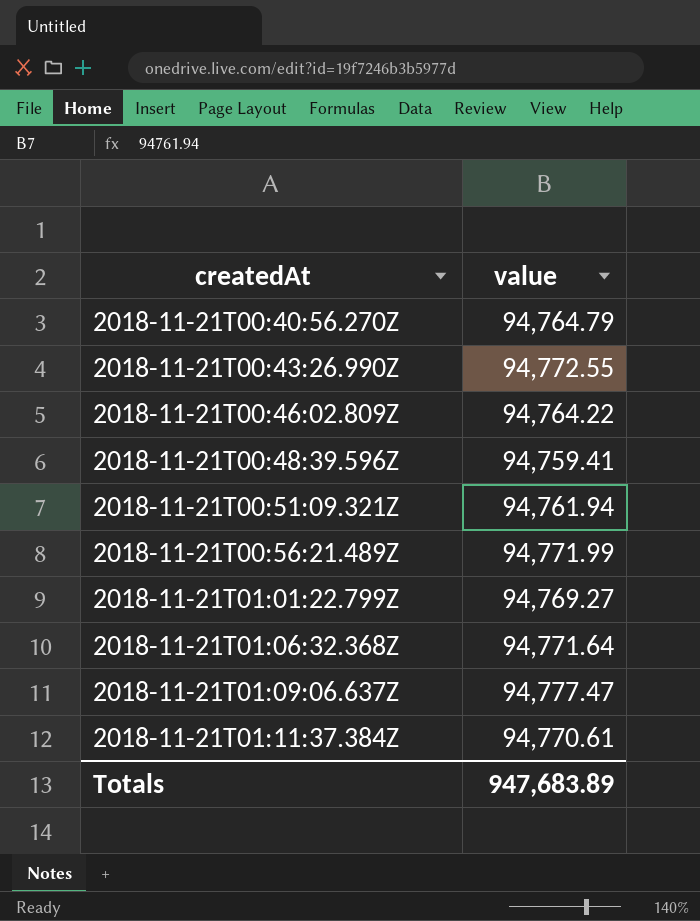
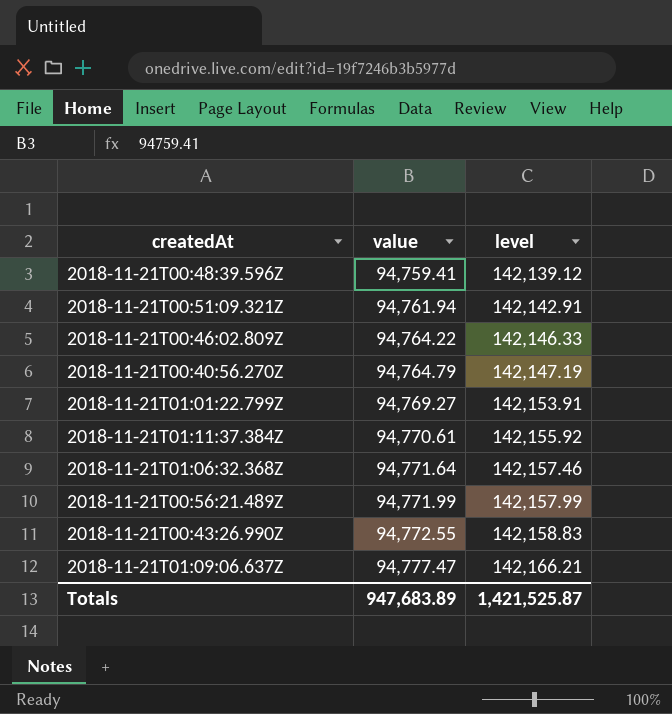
row order: createdAt ascending -> value ascending
column level | formula: none -> [value] * 1.5

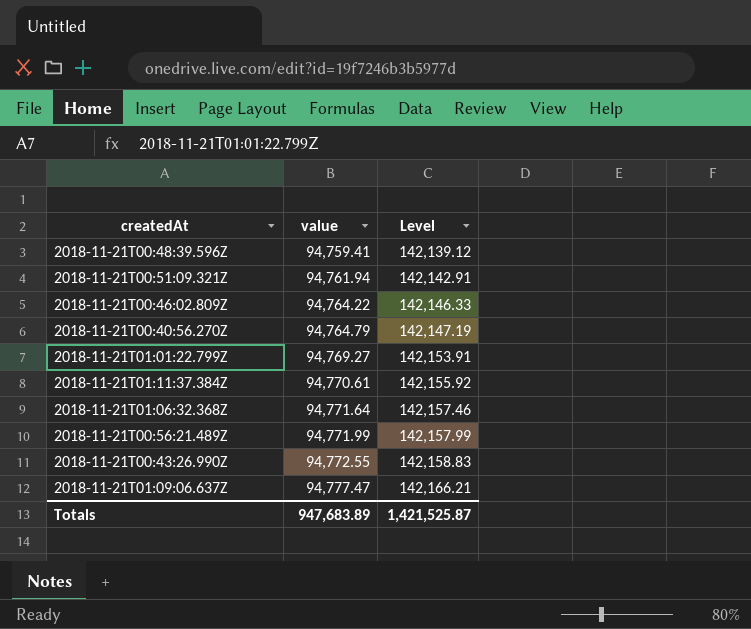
column name: level -> Level

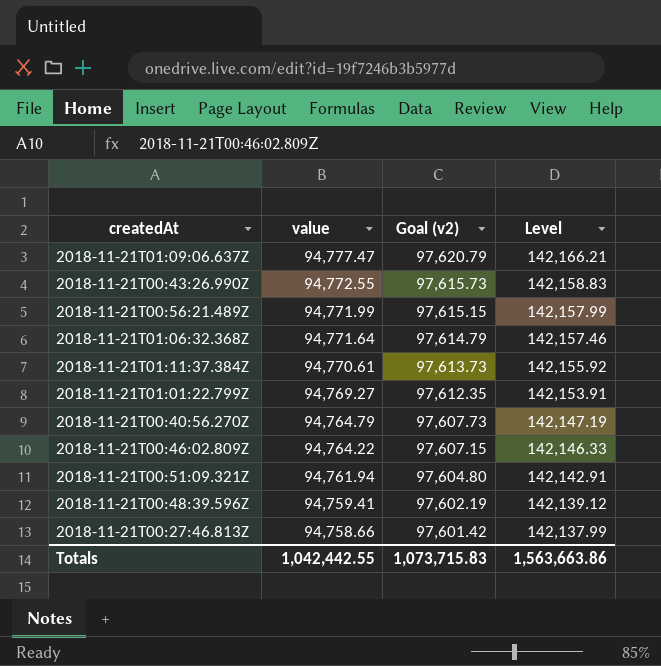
row order: value ascending -> value descending
column Goal (v2) | formula: none -> [value] * 1.03
row 2018-11-21T00:27:46.813Z: none -> 94,758.66 | 97,601.42 | 142,137.99
Totals | value: 947,683.89 -> 1,042,442.55
Totals | Level: 1,421,525.87 -> 1,563,663.86

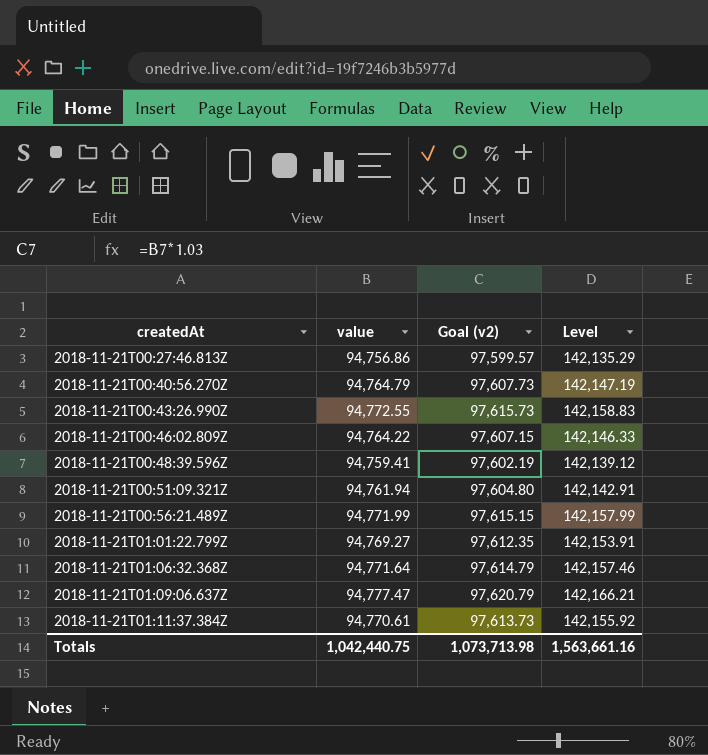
row order: value descending -> createdAt ascending
2018-11-21T00:27:46.813Z | value: 94,758.66 -> 94,756.86
2018-11-21T00:27:46.813Z | Goal (v2): 97,601.42 -> 97,599.57
2018-11-21T00:27:46.813Z | Level: 142,137.99 -> 142,135.29
Totals | value: 1,042,442.55 -> 1,042,440.75
Totals | Goal (v2): 1,073,715.83 -> 1,073,713.98
Totals | Level: 1,563,663.86 -> 1,563,661.16

